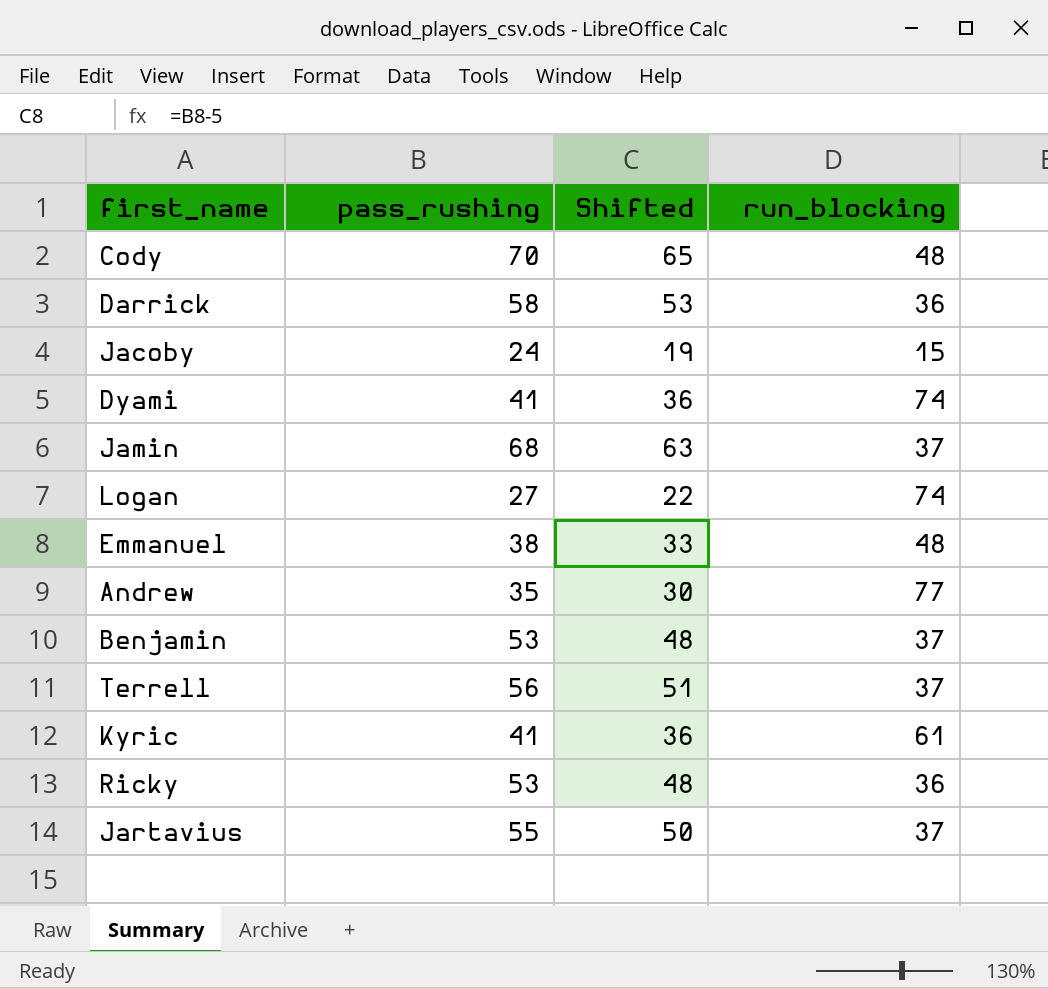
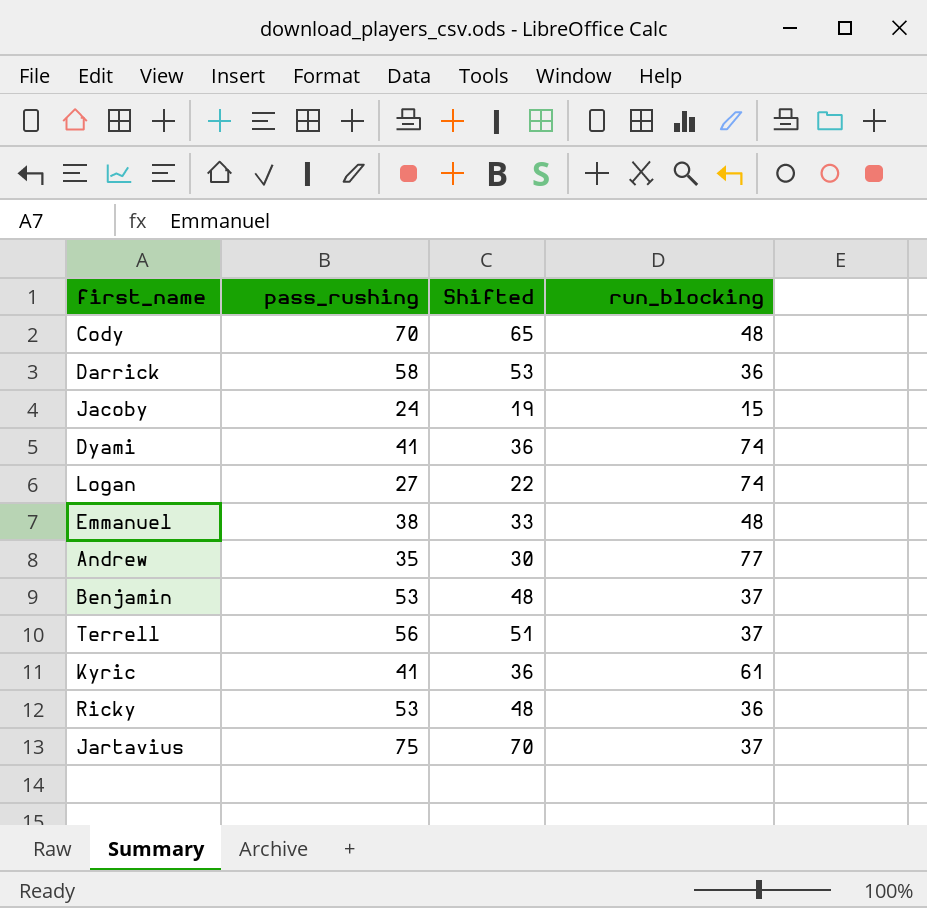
row Jamin: 68 | 63 | 37 -> none
Jartavius | pass_rushing: 55 -> 75
Jartavius | Shifted: 50 -> 70

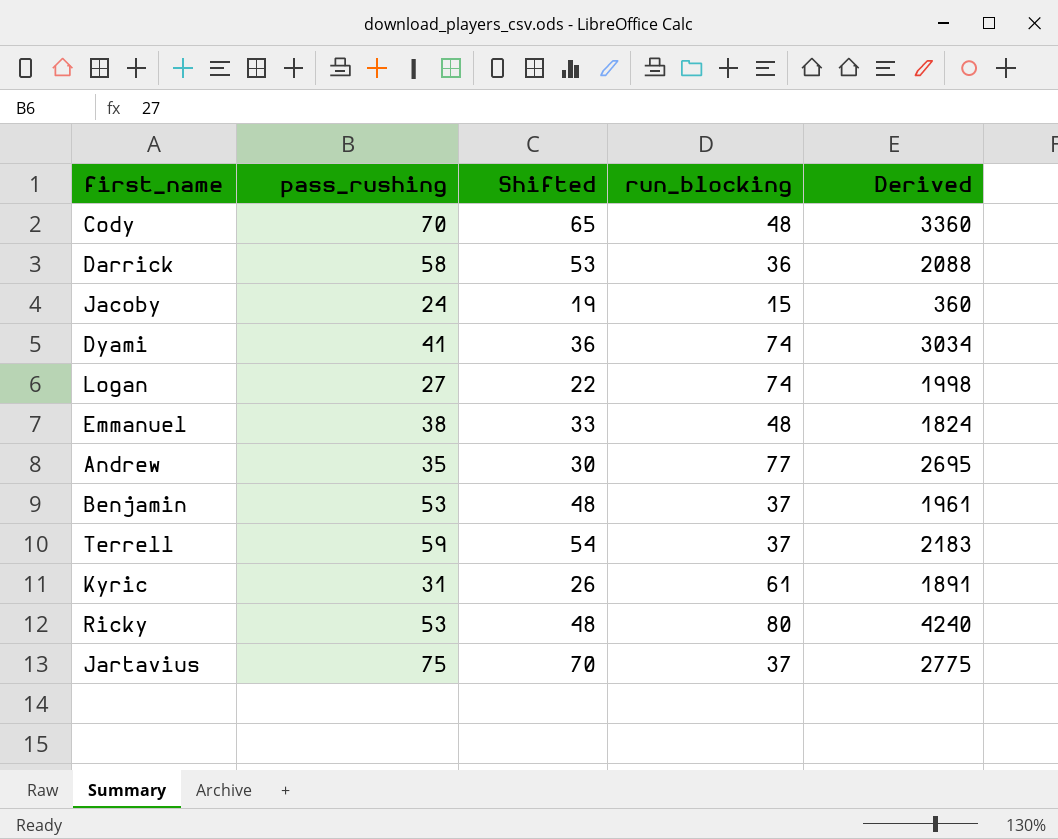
column Derived | formula: none -> [pass_rushing] * [run_blocking]
Terrell | pass_rushing: 56 -> 59
Terrell | Shifted: 51 -> 54
Kyric | pass_rushing: 41 -> 31
Kyric | Shifted: 36 -> 26
Ricky | run_blocking: 36 -> 80

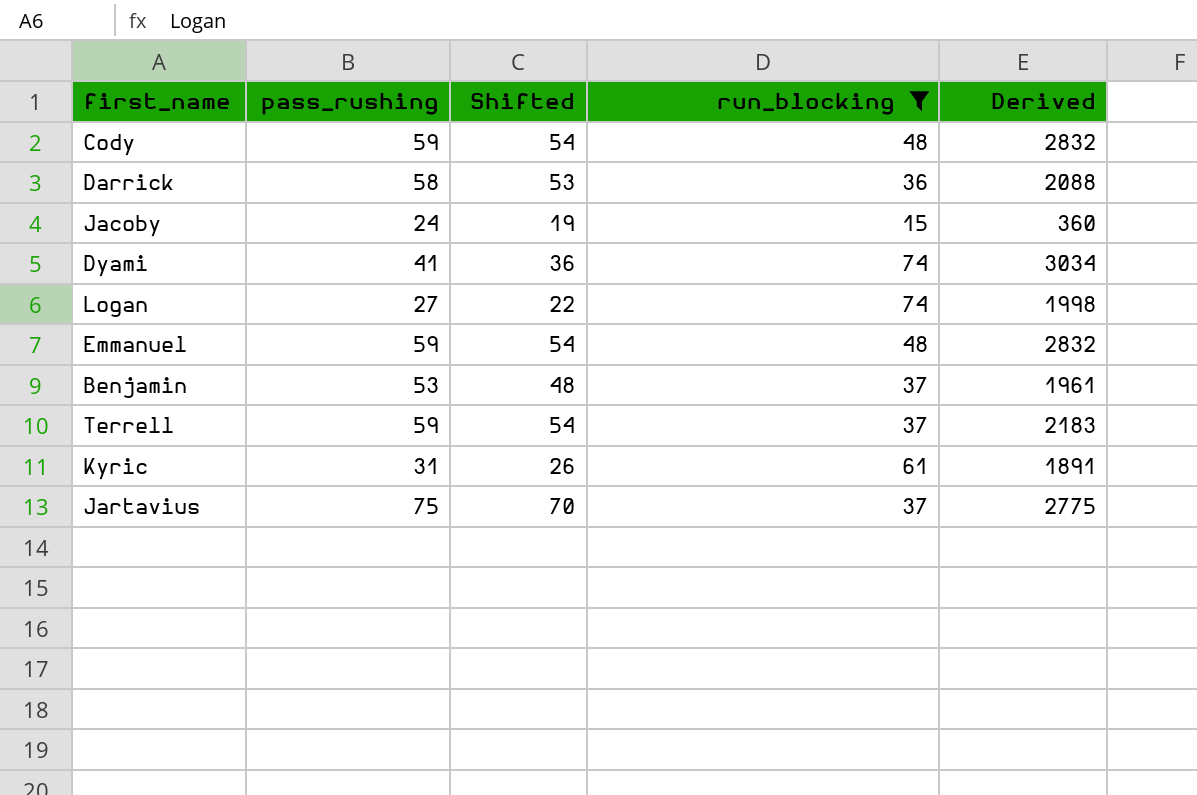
filter: none -> run_blocking <= 74
Cody | pass_rushing: 70 -> 59
Cody | Shifted: 65 -> 54
Cody | Derived: 3360 -> 2832
Emmanuel | pass_rushing: 38 -> 59
Emmanuel | Shifted: 33 -> 54
Emmanuel | Derived: 1824 -> 2832

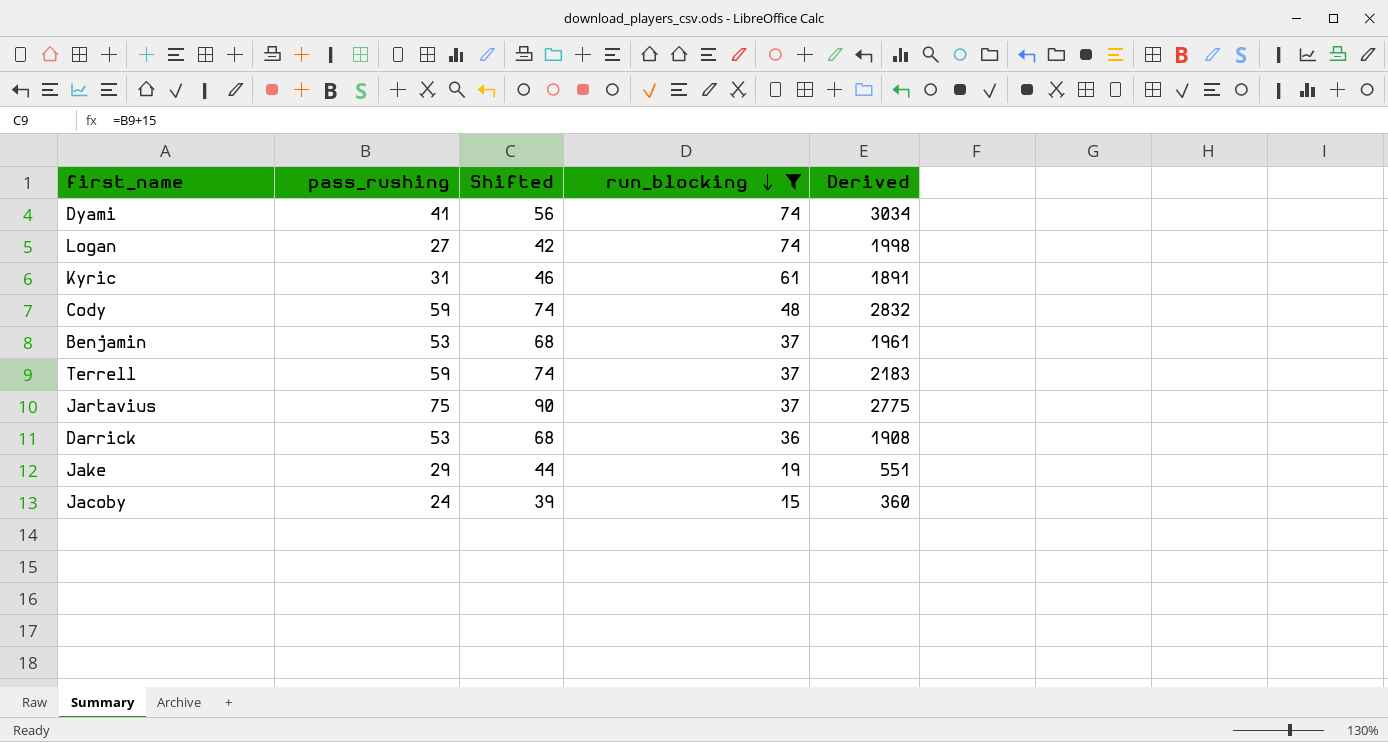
row order: none -> run_blocking descending
column Shifted | formula: [pass_rushing] - 5 -> [pass_rushing] + 15
row Emmanuel: 59 | 54 | 48 | 2832 -> none
Darrick | pass_rushing: 58 -> 53
Darrick | Derived: 2088 -> 1908
row Jake: none -> 29 | 44 | 19 | 551

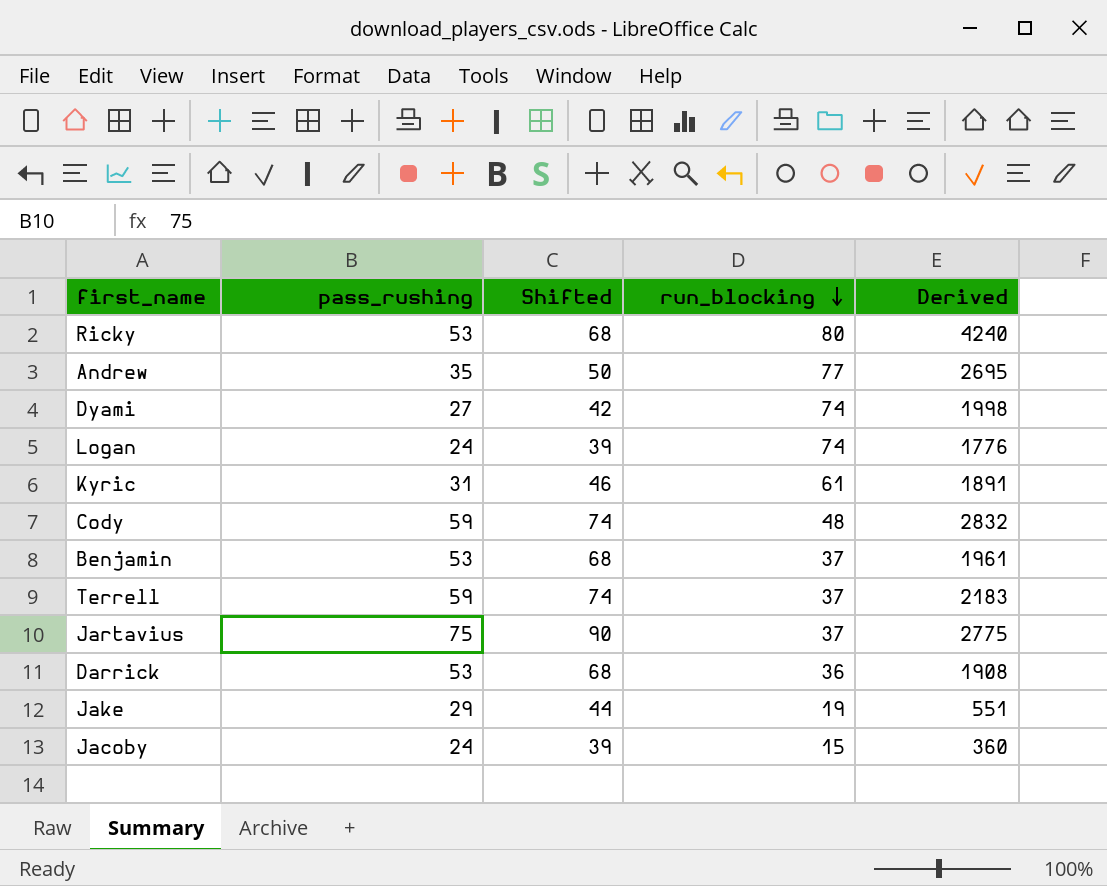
filter: run_blocking <= 74 -> none
Dyami | pass_rushing: 41 -> 27
Dyami | Shifted: 56 -> 42
Dyami | Derived: 3034 -> 1998
Logan | pass_rushing: 27 -> 24
Logan | Shifted: 42 -> 39
Logan | Derived: 1998 -> 1776

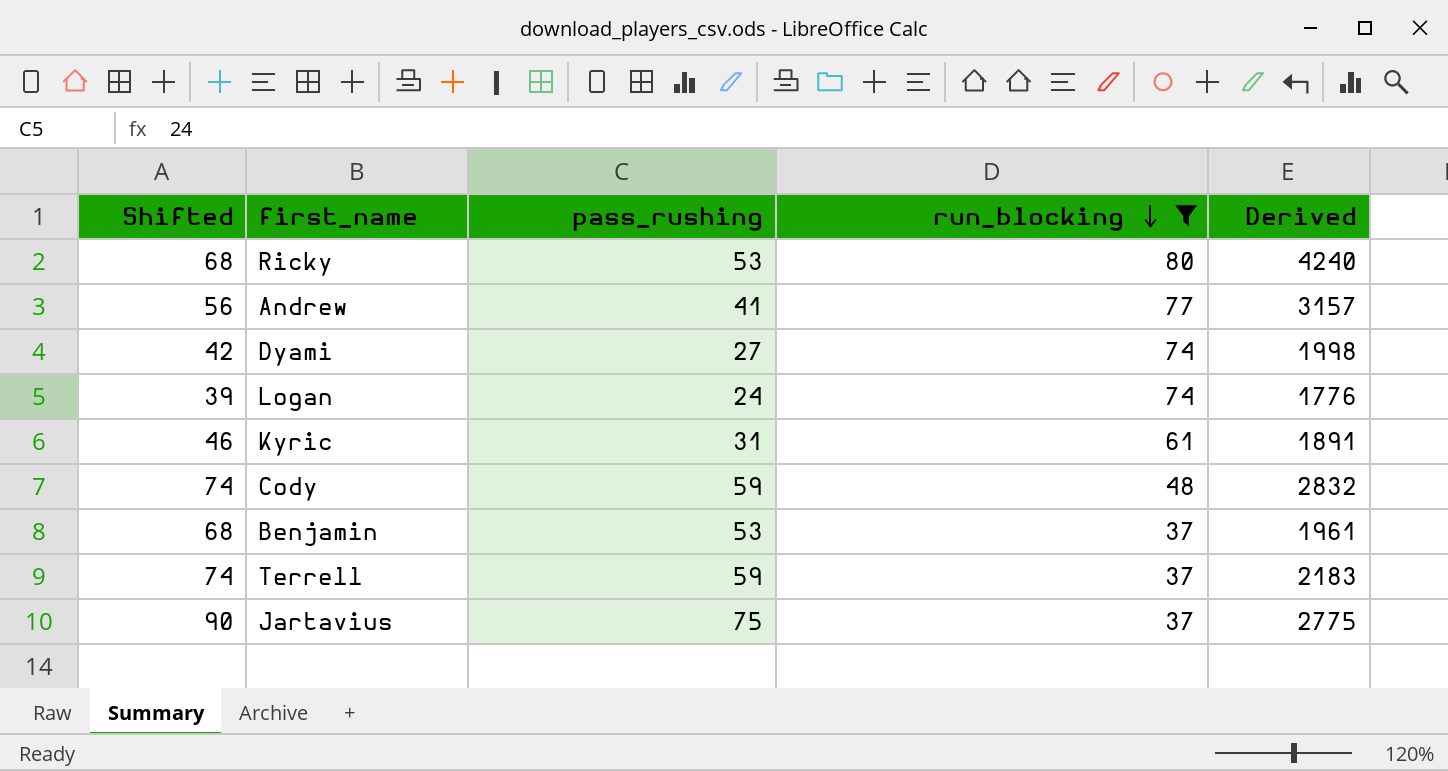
filter: none -> run_blocking >= 37
column Shifted | position: 3 -> 1
Andrew | Shifted: 50 -> 56
Andrew | pass_rushing: 35 -> 41
Andrew | Derived: 2695 -> 3157

